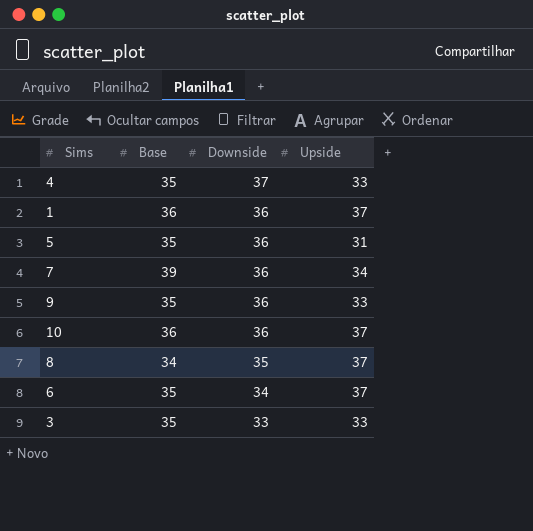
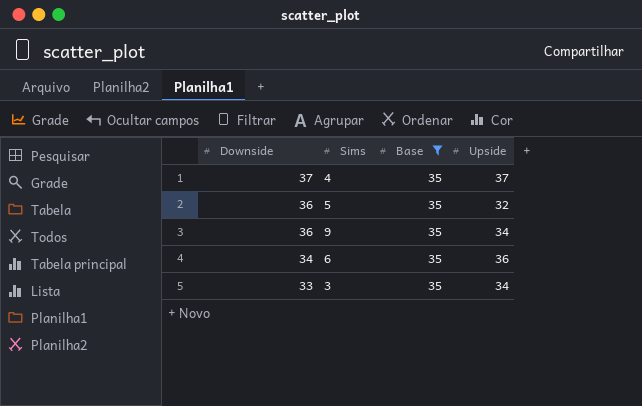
filter: none -> Base = 35
column Downside | position: 3 -> 1
4 | Upside: 33 -> 37
5 | Upside: 31 -> 32
9 | Upside: 33 -> 34
6 | Upside: 37 -> 36
3 | Upside: 33 -> 34

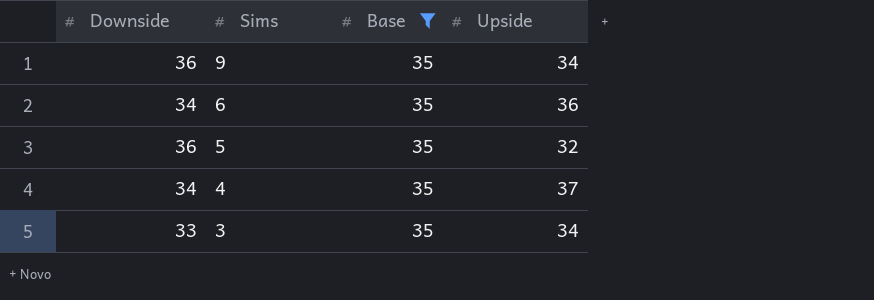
row order: Downside descending -> Sims descending
4 | Downside: 37 -> 34

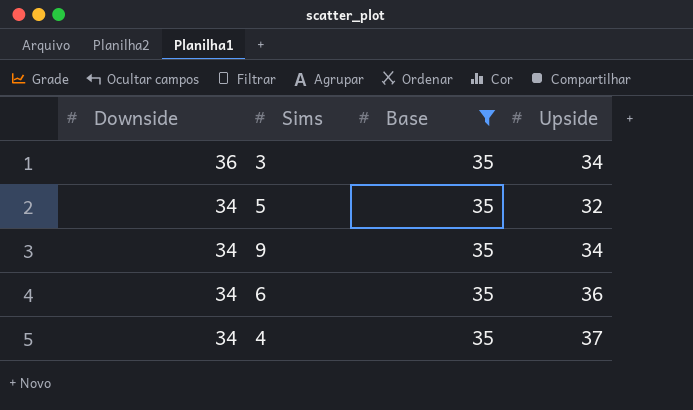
row order: Sims descending -> Downside descending
3 | Downside: 33 -> 36
5 | Downside: 36 -> 34
9 | Downside: 36 -> 34

